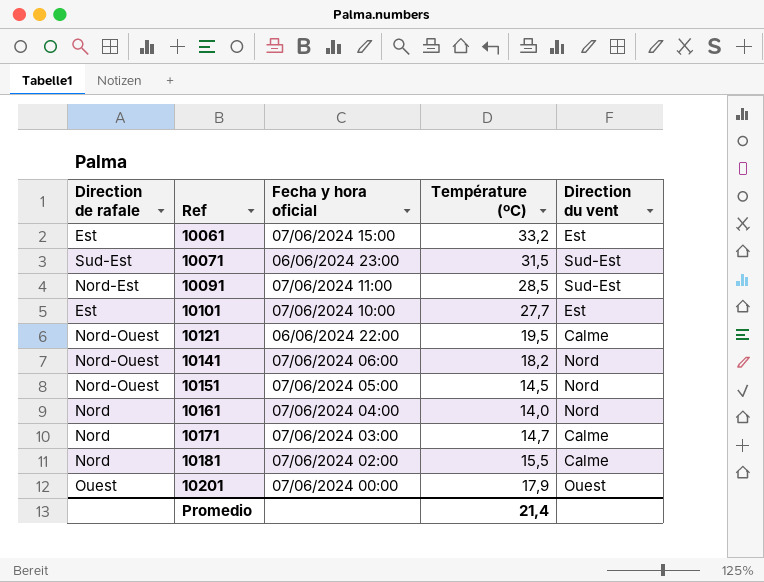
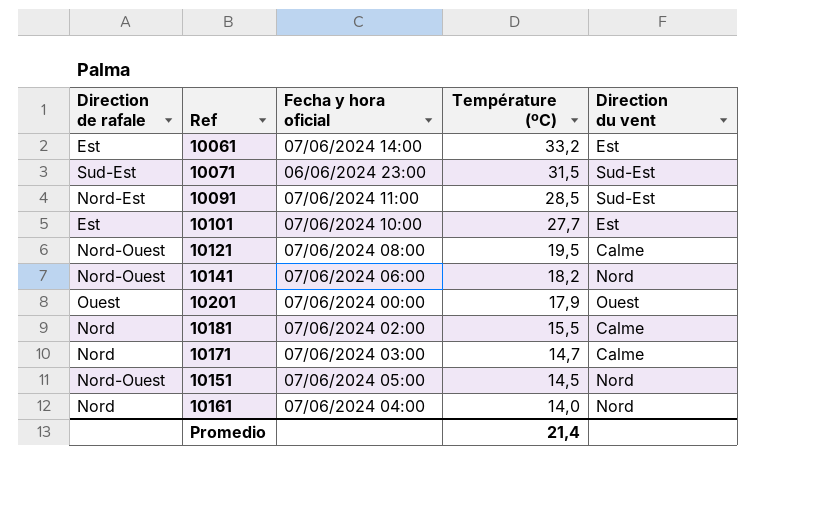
row order: Ref ascending -> Température (ºC) descending
10061 | Fecha y hora oficial: 07/06/2024 15:00 -> 07/06/2024 14:00
10121 | Fecha y hora oficial: 06/06/2024 22:00 -> 07/06/2024 08:00

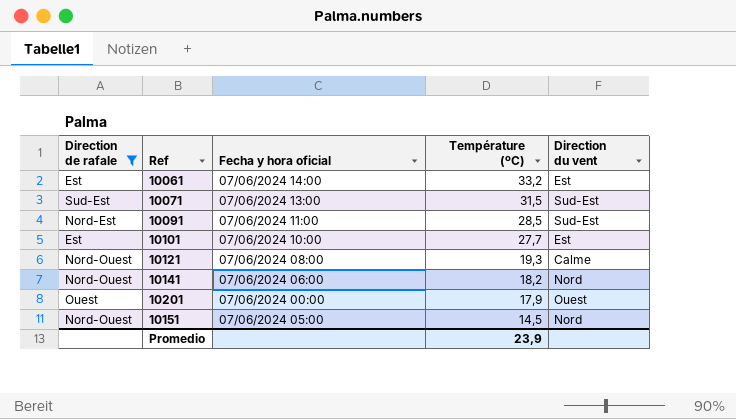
filter: none -> Direction de rafale != Nord
10071 | Fecha y hora oficial: 06/06/2024 23:00 -> 07/06/2024 13:00
10121 | Température (ºC): 19,5 -> 19,3
Promedio | Température (ºC): 21,4 -> 23,9

